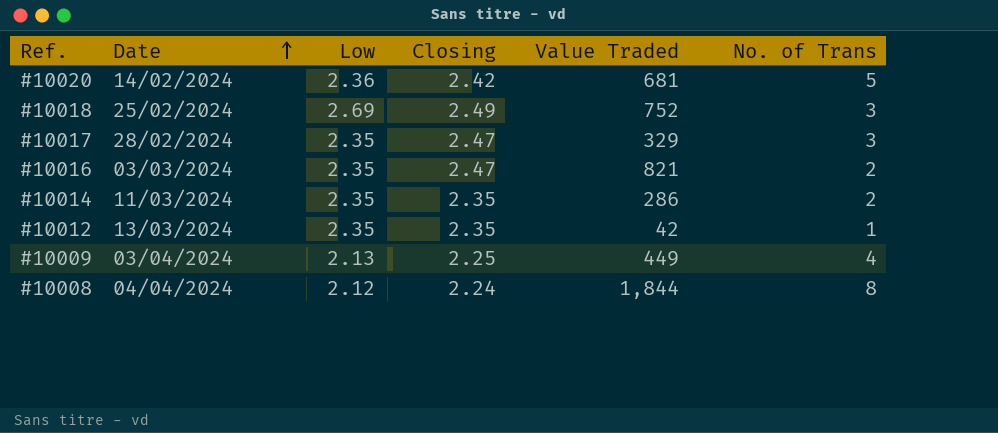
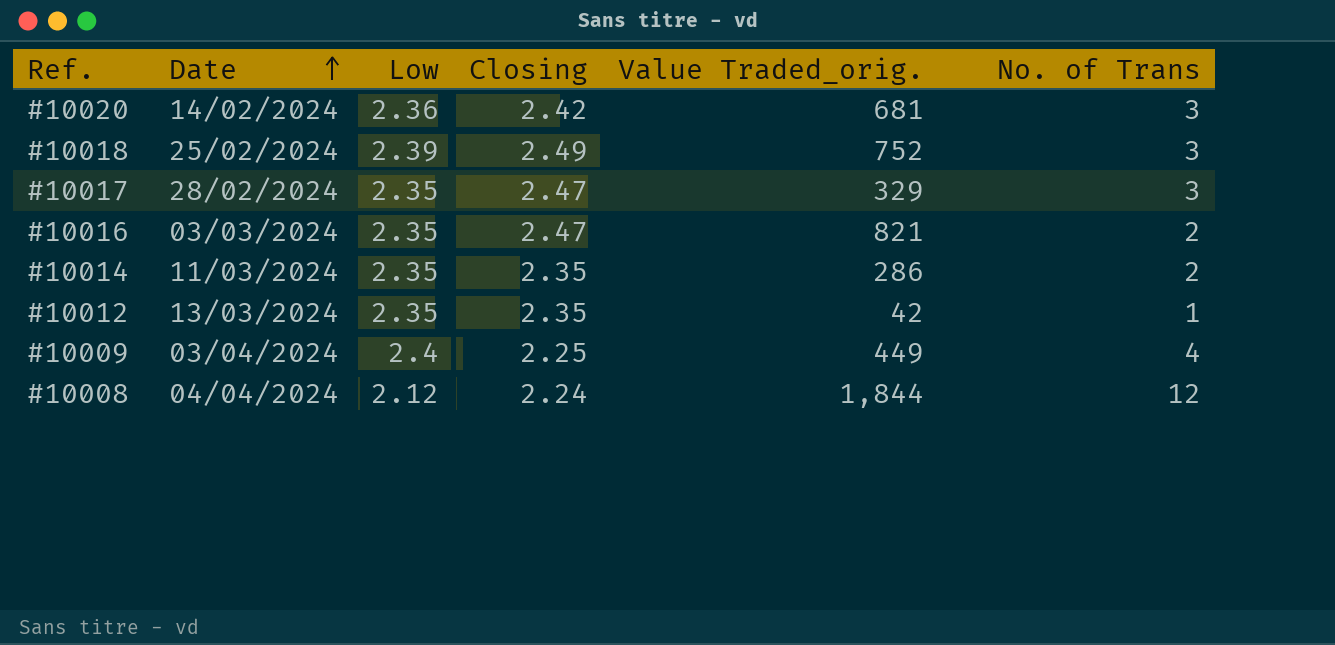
column name: Value Traded -> Value Traded_orig.
#10020 | No. of Trans: 5 -> 3
#10018 | Low: 2.69 -> 2.39
#10009 | Low: 2.13 -> 2.4
#10008 | No. of Trans: 8 -> 12

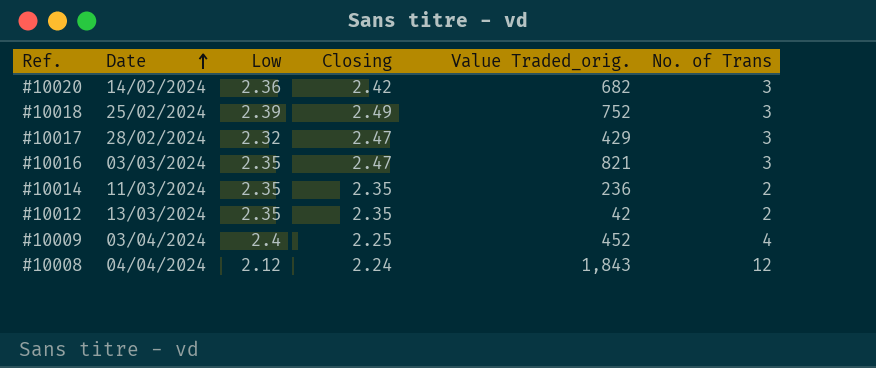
#10020 | Value Traded_orig.: 681 -> 682
#10017 | Low: 2.35 -> 2.32
#10017 | Value Traded_orig.: 329 -> 429
#10016 | No. of Trans: 2 -> 3
#10014 | Value Traded_orig.: 286 -> 236
#10012 | No. of Trans: 1 -> 2
#10009 | Value Traded_orig.: 449 -> 452
#10008 | Value Traded_orig.: 1,844 -> 1,843

